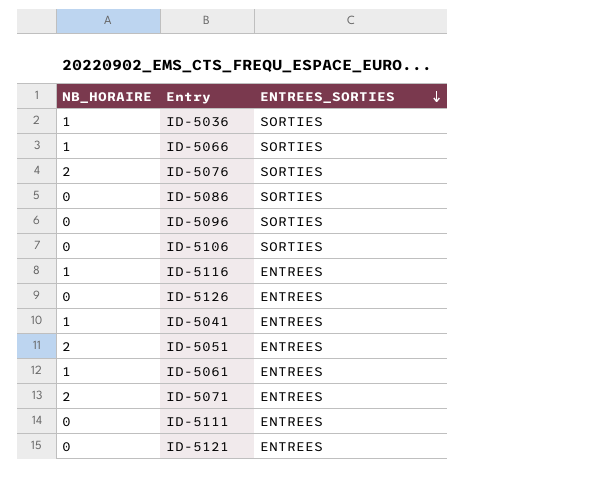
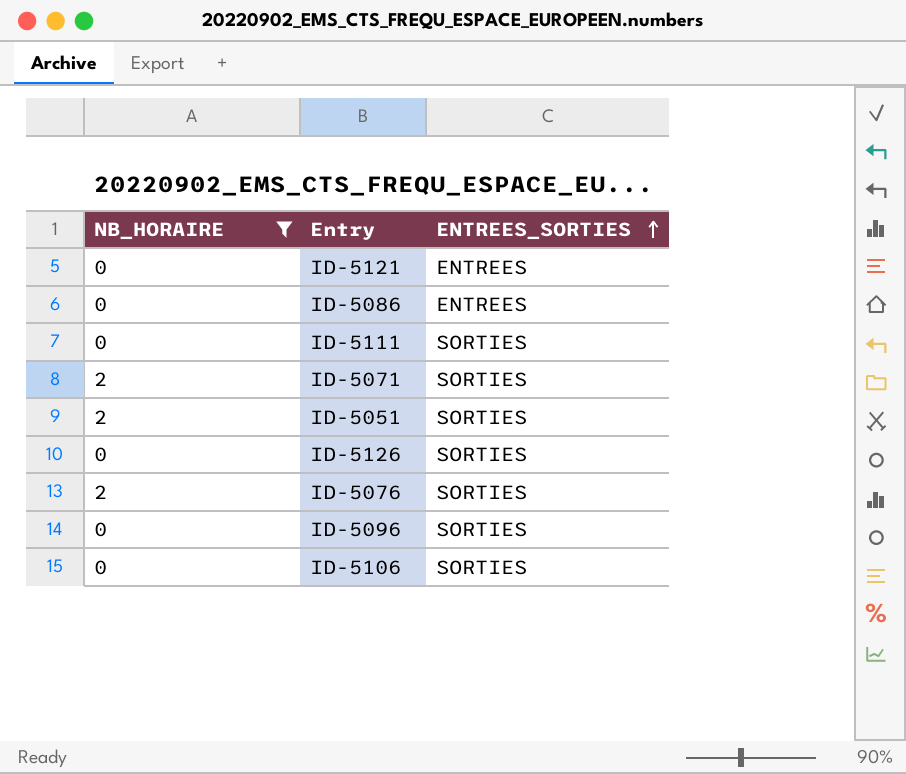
filter: none -> NB_HORAIRE != 1
row order: ENTREES_SORTIES descending -> ENTREES_SORTIES ascending
ID-5086 | ENTREES_SORTIES: SORTIES -> ENTREES
ID-5111 | ENTREES_SORTIES: ENTREES -> SORTIES
ID-5071 | ENTREES_SORTIES: ENTREES -> SORTIES
ID-5051 | ENTREES_SORTIES: ENTREES -> SORTIES
ID-5126 | ENTREES_SORTIES: ENTREES -> SORTIES

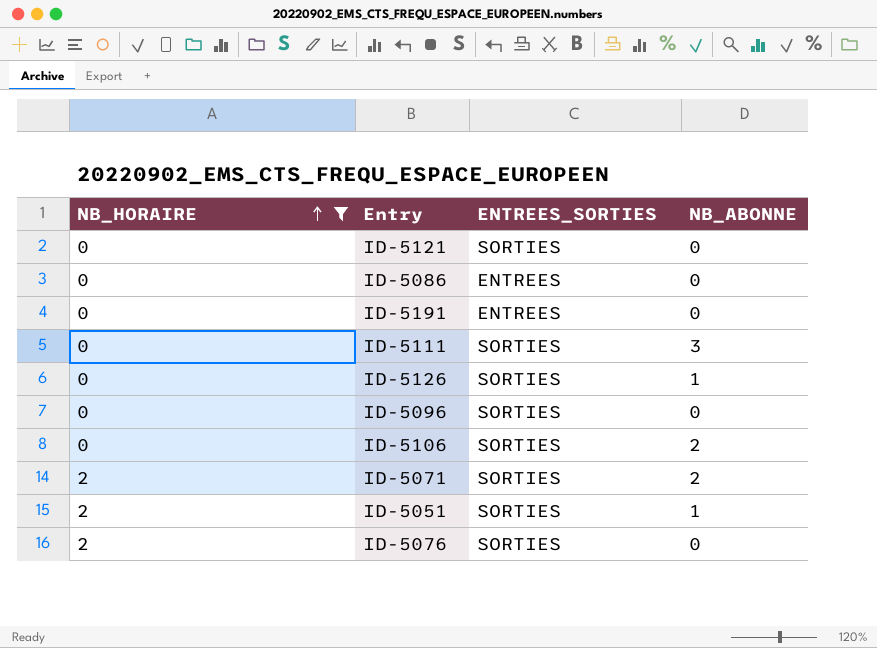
row order: ENTREES_SORTIES ascending -> NB_HORAIRE ascending
column NB_ABONNE | position: none -> 4
ID-5121 | ENTREES_SORTIES: ENTREES -> SORTIES
row ID-5191: none -> 0 | ENTREES | 0

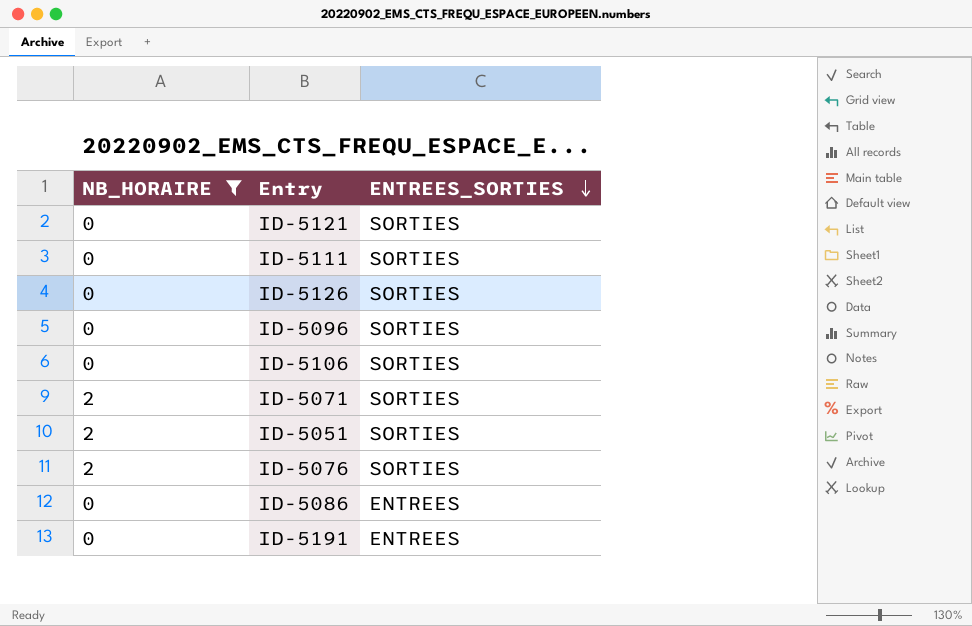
row order: NB_HORAIRE ascending -> ENTREES_SORTIES descending
column NB_ABONNE | position: 4 -> none

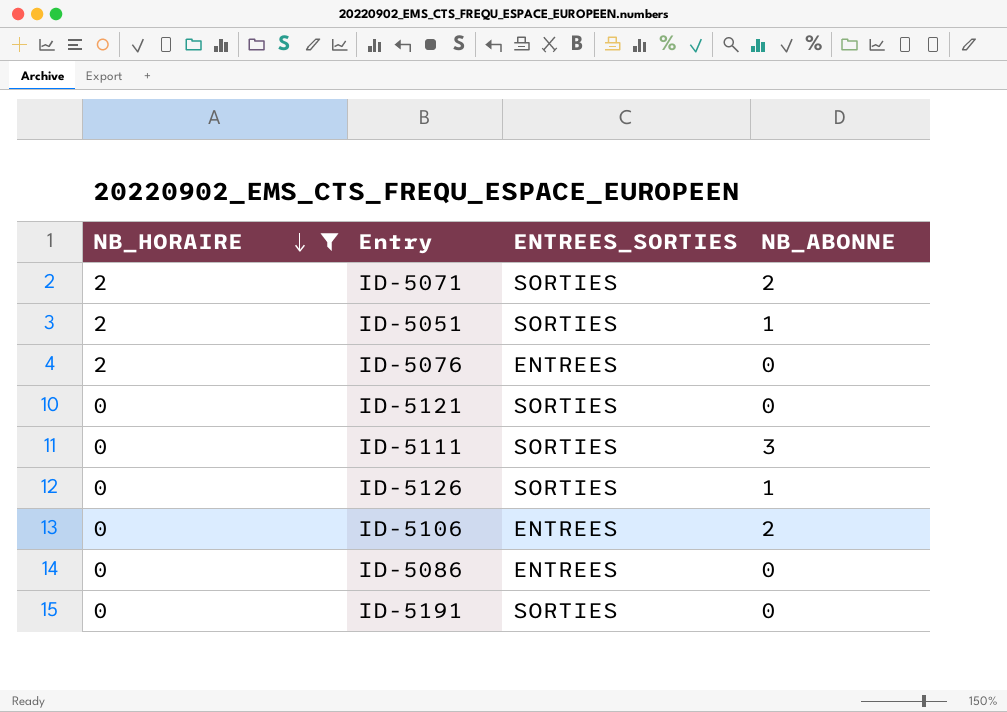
row order: ENTREES_SORTIES descending -> NB_HORAIRE descending
column NB_ABONNE | position: none -> 4
row ID-5096: 0 | SORTIES -> none
ID-5076 | ENTREES_SORTIES: SORTIES -> ENTREES
ID-5106 | ENTREES_SORTIES: SORTIES -> ENTREES
ID-5191 | ENTREES_SORTIES: ENTREES -> SORTIES

